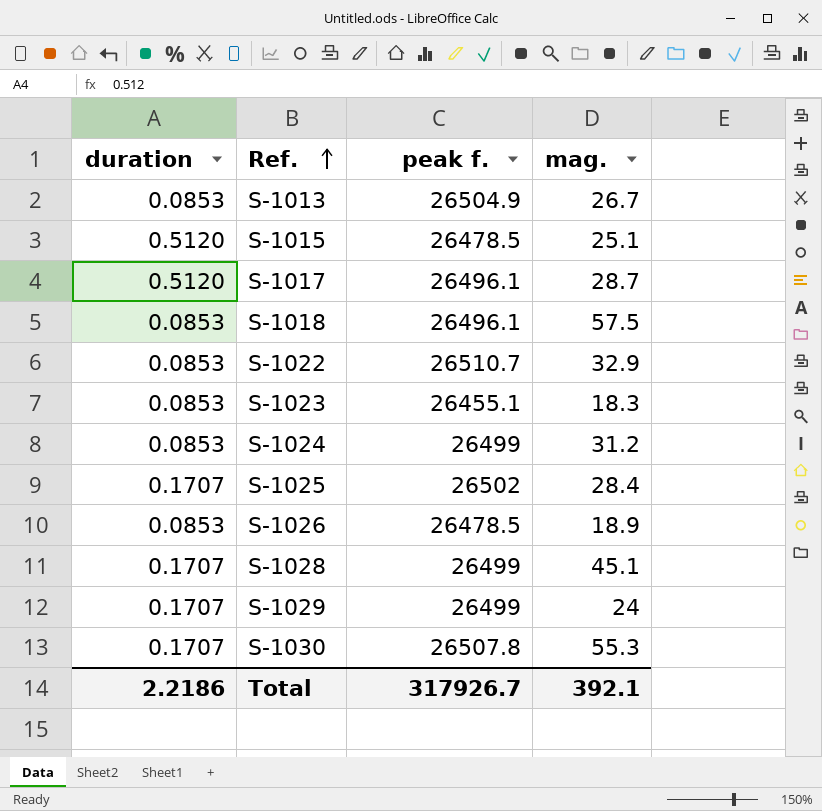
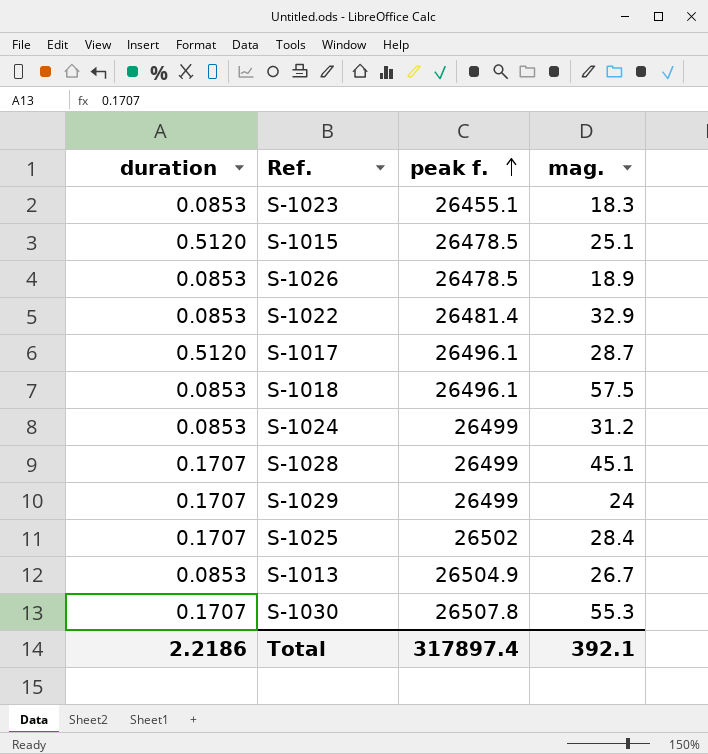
row order: Ref. ascending -> peak f. ascending
S-1022 | peak f.: 26510.7 -> 26481.4
Total | peak f.: 317926.7 -> 317897.4

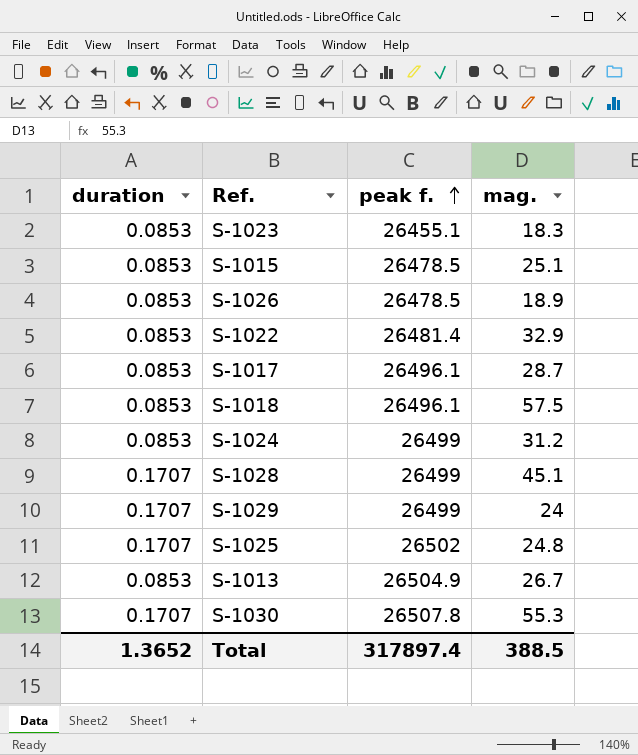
S-1015 | duration: 0.5120 -> 0.0853
S-1017 | duration: 0.5120 -> 0.0853
S-1025 | mag.: 28.4 -> 24.8
Total | duration: 2.2186 -> 1.3652
Total | mag.: 392.1 -> 388.5

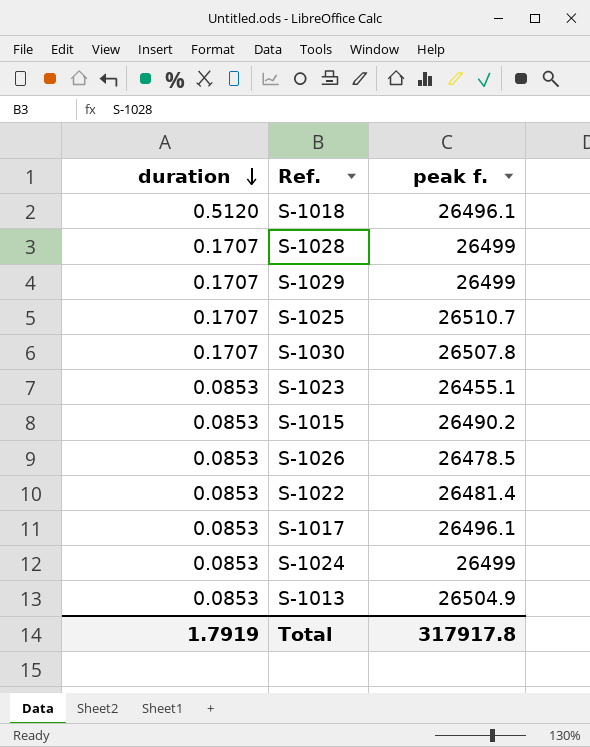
row order: peak f. ascending -> duration descending
column mag. | position: 4 -> none
S-1018 | duration: 0.0853 -> 0.5120
S-1025 | peak f.: 26502 -> 26510.7
S-1015 | peak f.: 26478.5 -> 26490.2
Total | duration: 1.3652 -> 1.7919
Total | peak f.: 317897.4 -> 317917.8

